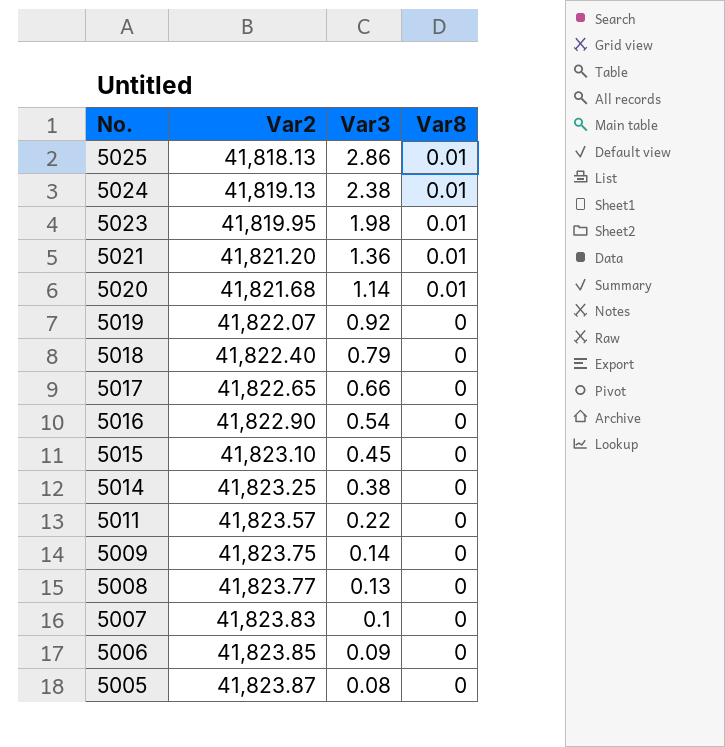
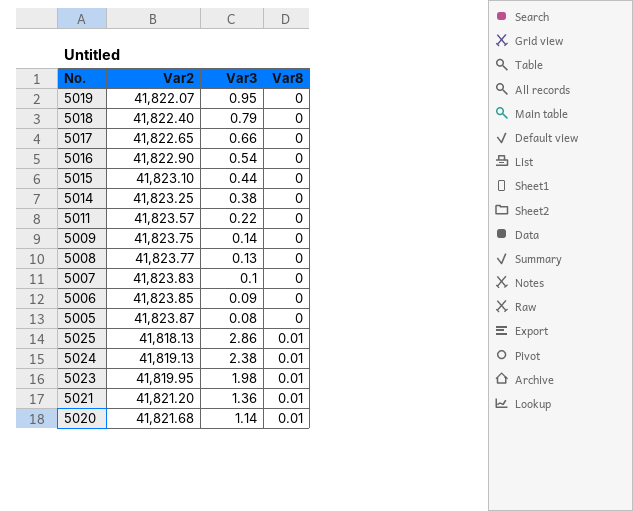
row order: No. descending -> Var8 ascending
5019 | Var3: 0.92 -> 0.95
5015 | Var3: 0.45 -> 0.44

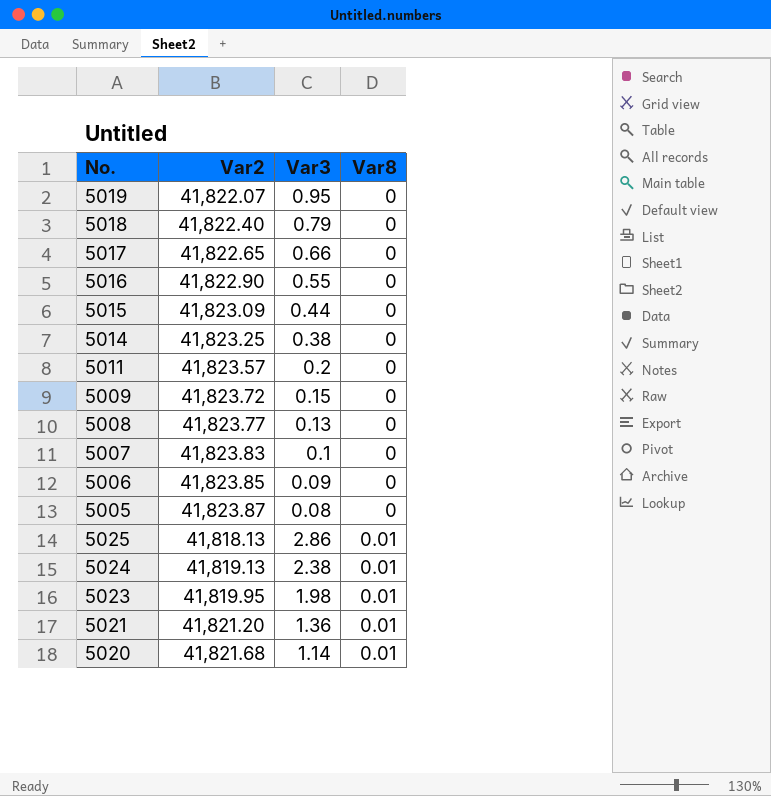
5016 | Var3: 0.54 -> 0.55
5015 | Var2: 41,823.10 -> 41,823.09
5011 | Var3: 0.22 -> 0.2
5009 | Var2: 41,823.75 -> 41,823.72
5009 | Var3: 0.14 -> 0.15

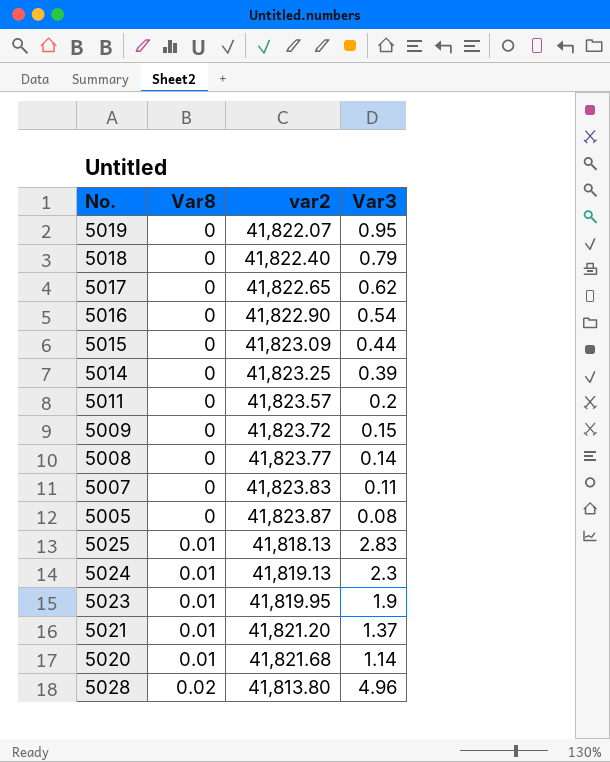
column Var8 | position: 4 -> 2
column name: Var2 -> var2
row 5006: 41,823.85 | 0.09 | 0 -> none
5017 | Var3: 0.66 -> 0.62
5016 | Var3: 0.55 -> 0.54
5014 | Var3: 0.38 -> 0.39
5008 | Var3: 0.13 -> 0.14
5007 | Var3: 0.1 -> 0.11
5025 | Var3: 2.86 -> 2.83
5024 | Var3: 2.38 -> 2.3
5023 | Var3: 1.98 -> 1.9
5021 | Var3: 1.36 -> 1.37
row 5028: none -> 0.02 | 41,813.80 | 4.96

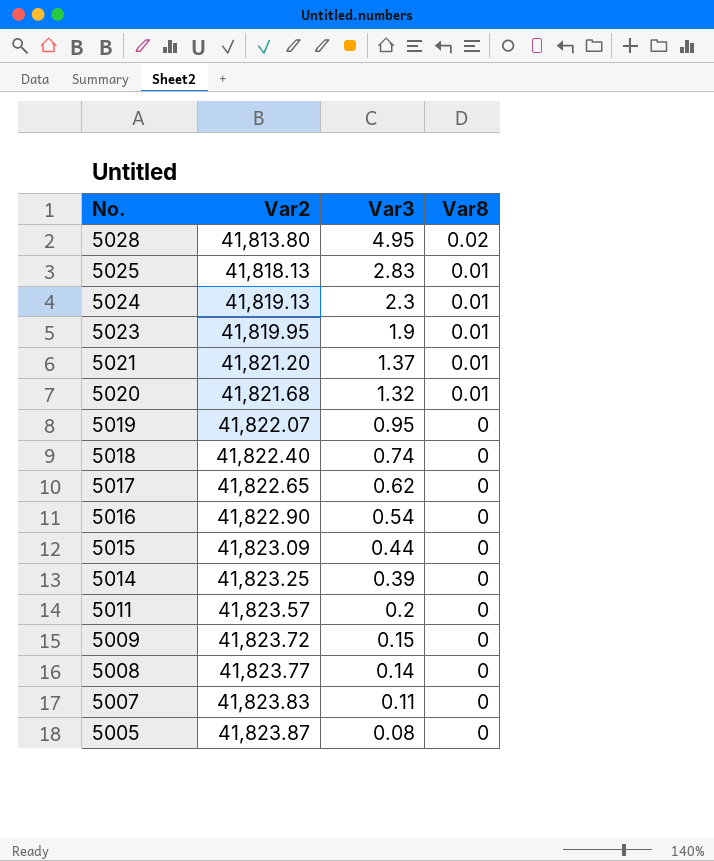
row order: Var8 ascending -> No. descending
column name: var2 -> Var2
column Var8 | position: 2 -> 4
5028 | Var3: 4.96 -> 4.95
5020 | Var3: 1.14 -> 1.32
5018 | Var3: 0.79 -> 0.74

